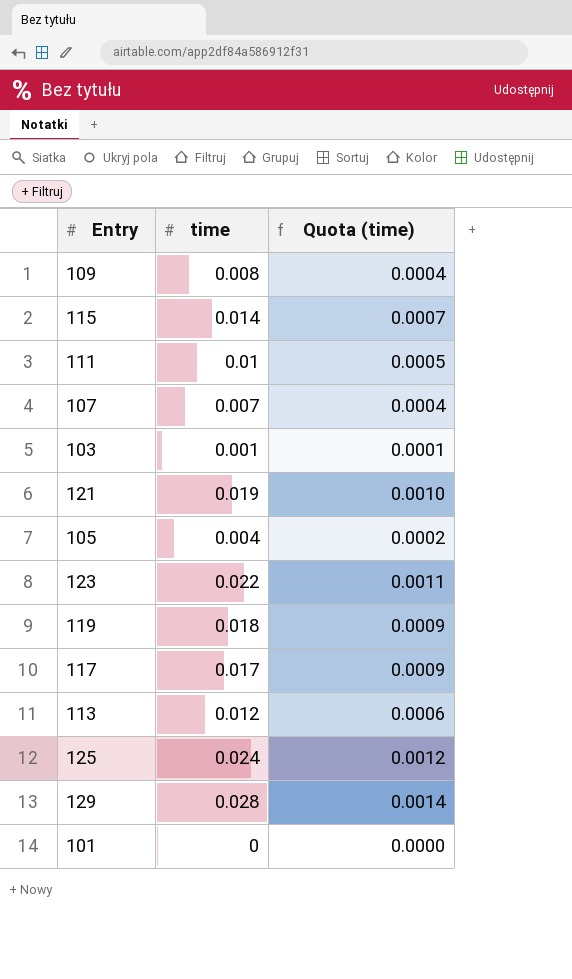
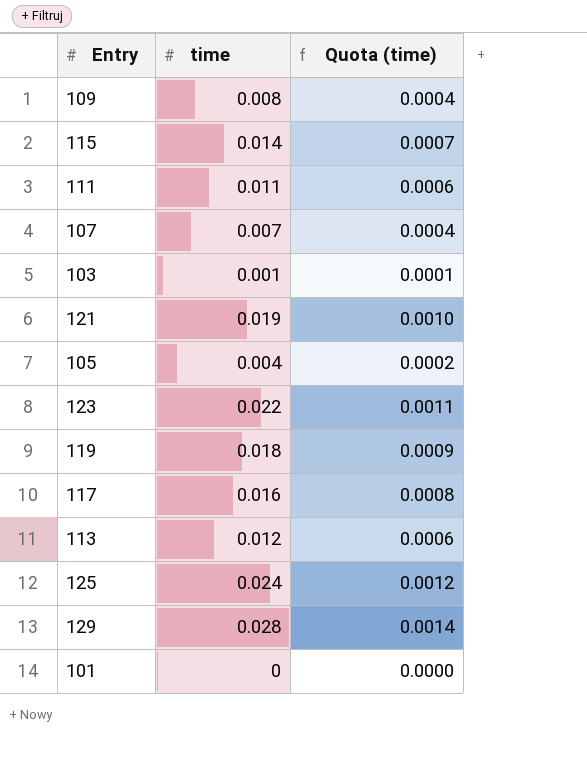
111 | time: 0.01 -> 0.011
111 | Quota (time): 0.0005 -> 0.0006
117 | time: 0.017 -> 0.016
117 | Quota (time): 0.0009 -> 0.0008

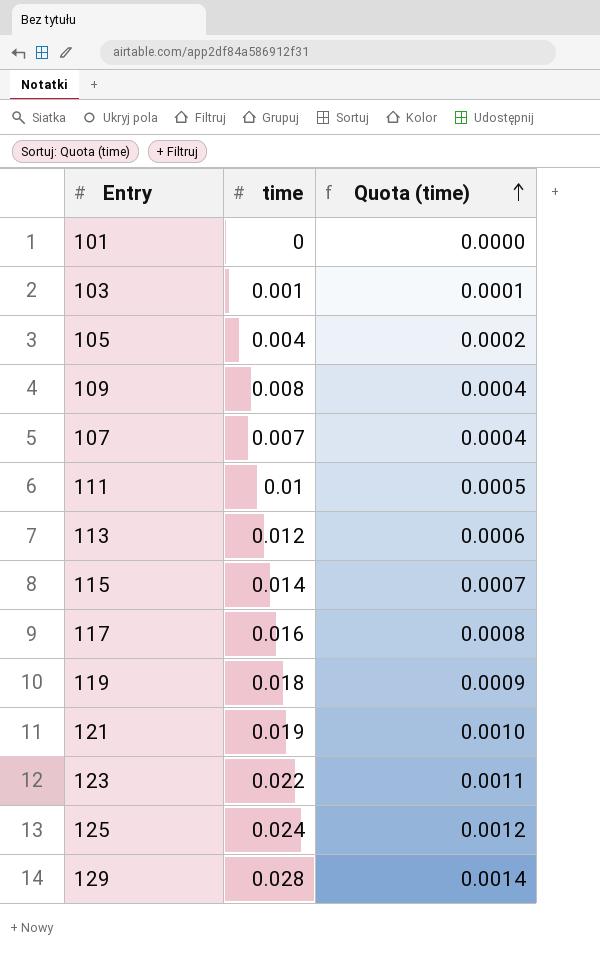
row order: none -> Quota (time) ascending
111 | time: 0.011 -> 0.01
111 | Quota (time): 0.0006 -> 0.0005

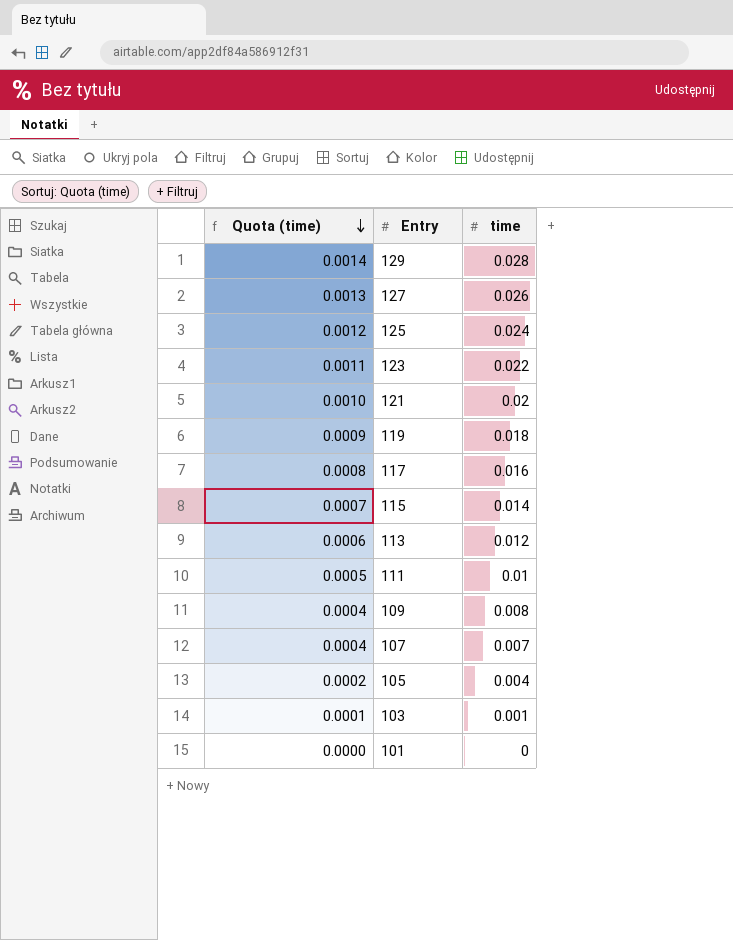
row order: Quota (time) ascending -> Quota (time) descending
column Quota (time) | position: 3 -> 1
row 127: none -> 0.0013 | 0.026
121 | time: 0.019 -> 0.02

